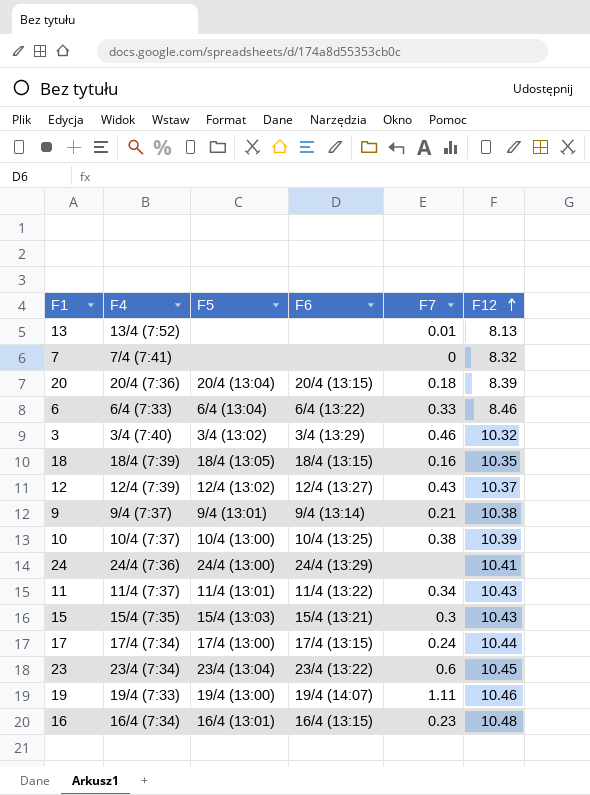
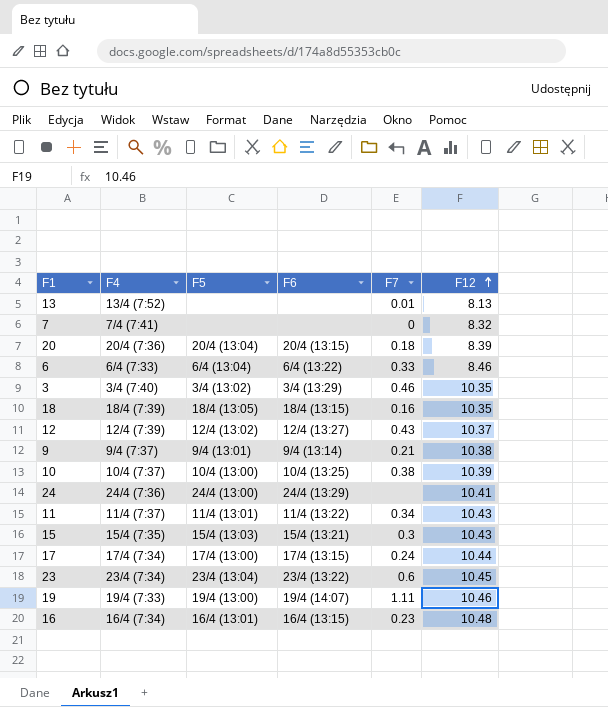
3 | F12: 10.32 -> 10.35

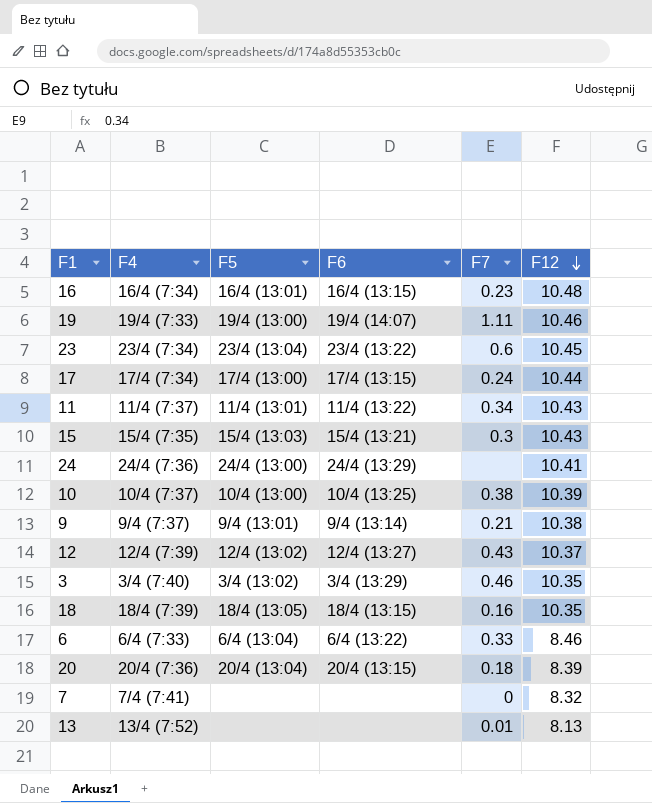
row order: F12 ascending -> F12 descending

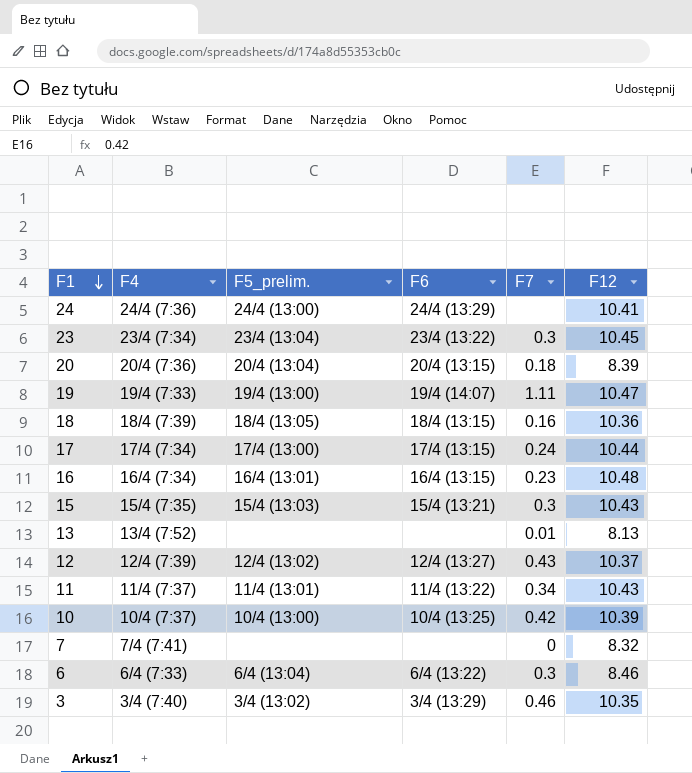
row order: F12 descending -> F1 descending
column name: F5 -> F5_prelim.
row 9: 9/4 (7:37) | 9/4 (13:01) | 9/4 (13:14) | 0.21 | 10.38 -> none
23 | F7: 0.6 -> 0.3
19 | F12: 10.46 -> 10.47
18 | F12: 10.35 -> 10.36
10 | F7: 0.38 -> 0.42
6 | F7: 0.33 -> 0.3

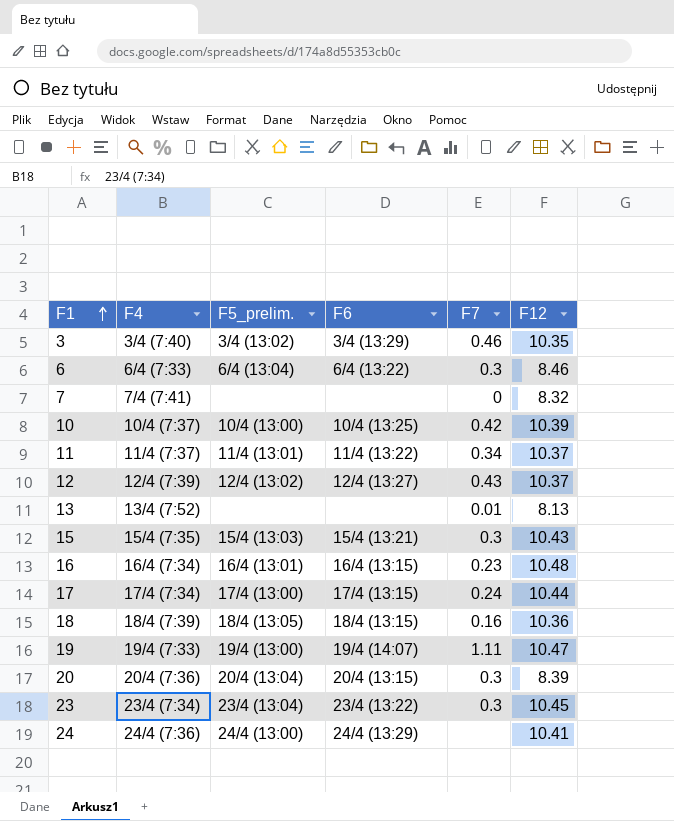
row order: F1 descending -> F1 ascending
11 | F12: 10.43 -> 10.37
20 | F7: 0.18 -> 0.3

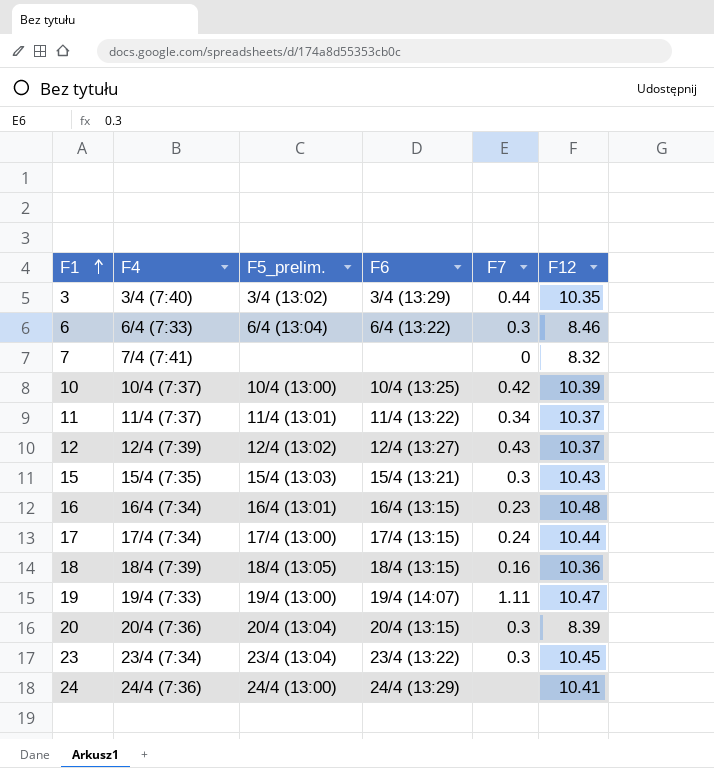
row 13: 13/4 (7:52) | none | none | 0.01 | 8.13 -> none
3 | F7: 0.46 -> 0.44

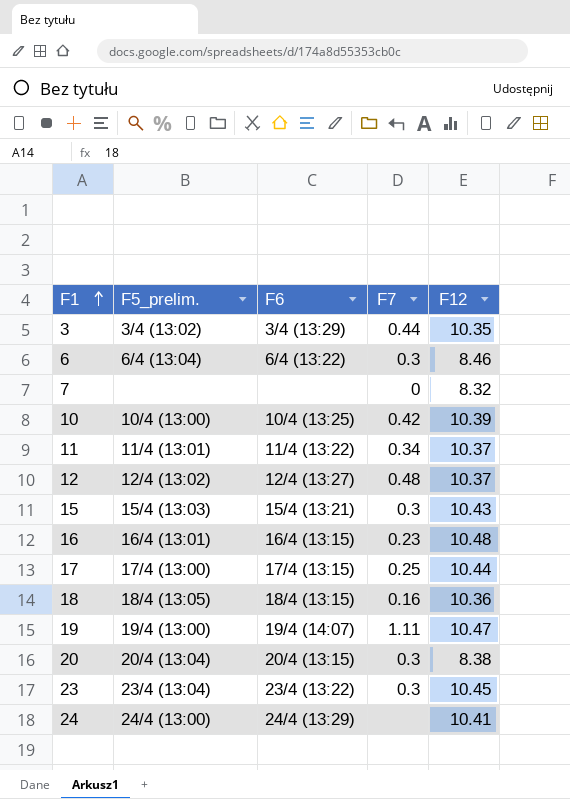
column F4 | position: 2 -> none
12 | F7: 0.43 -> 0.48
17 | F7: 0.24 -> 0.25
20 | F12: 8.39 -> 8.38

